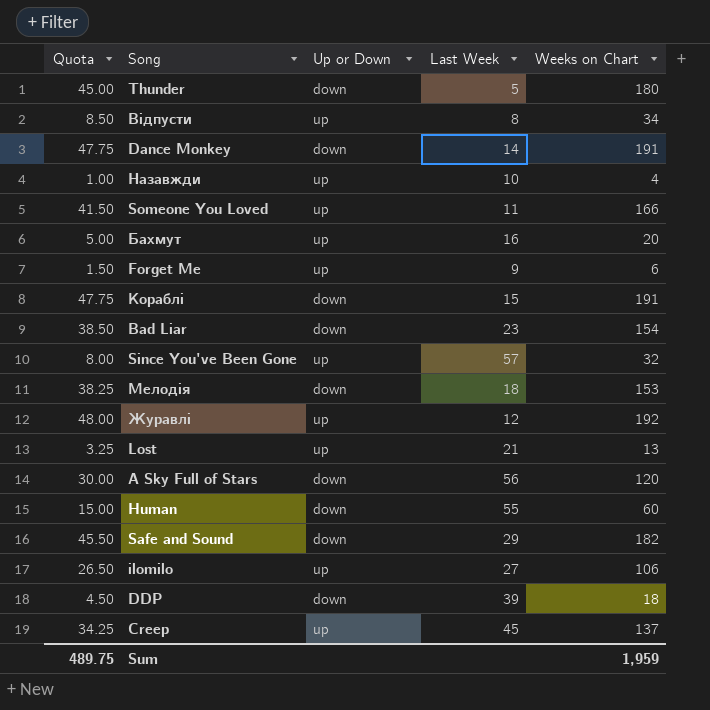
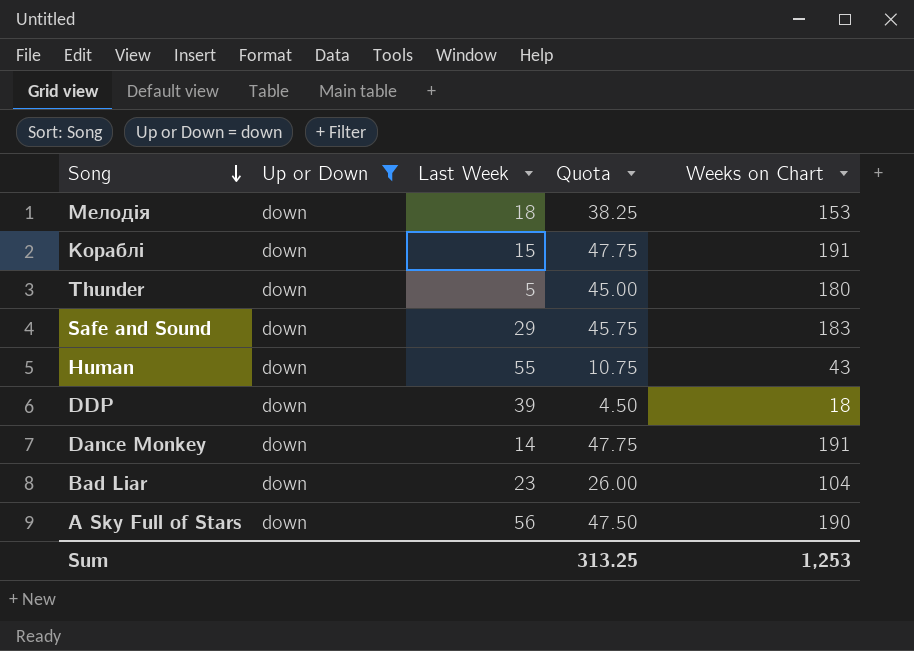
filter: none -> Up or Down = down
row order: none -> Song descending
column Quota | position: 1 -> 4
Safe and Sound | Quota: 45.50 -> 45.75
Safe and Sound | Weeks on Chart: 182 -> 183
Human | Quota: 15.00 -> 10.75
Human | Weeks on Chart: 60 -> 43
Bad Liar | Quota: 38.50 -> 26.00
Bad Liar | Weeks on Chart: 154 -> 104
A Sky Full of Stars | Quota: 30.00 -> 47.50
A Sky Full of Stars | Weeks on Chart: 120 -> 190
Sum | Quota: 489.75 -> 313.25
Sum | Weeks on Chart: 1,959 -> 1,253

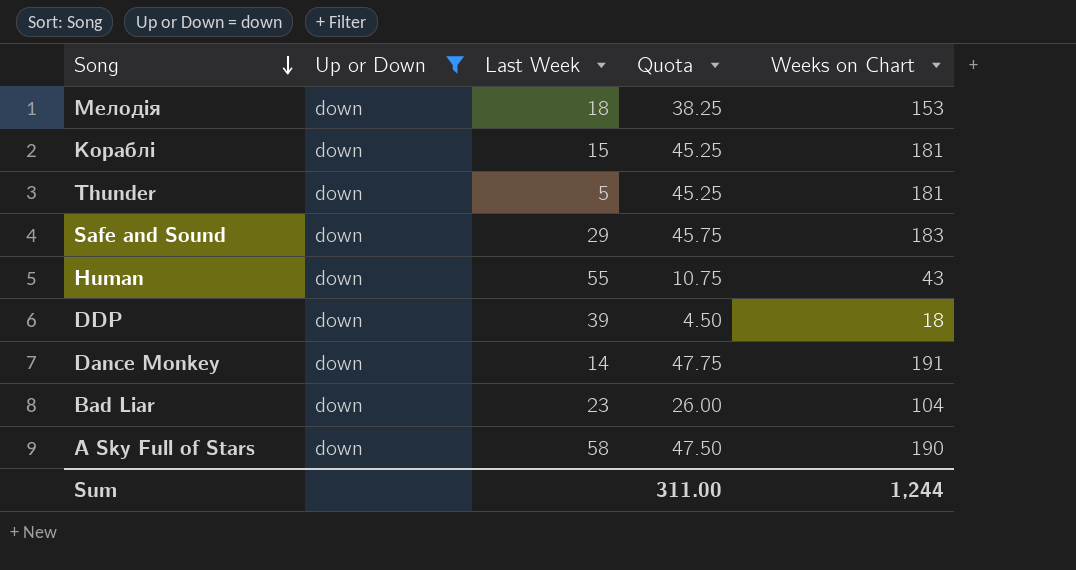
Кораблі | Quota: 47.75 -> 45.25
Кораблі | Weeks on Chart: 191 -> 181
Thunder | Quota: 45.00 -> 45.25
Thunder | Weeks on Chart: 180 -> 181
A Sky Full of Stars | Last Week: 56 -> 58
Sum | Quota: 313.25 -> 311.00
Sum | Weeks on Chart: 1,253 -> 1,244

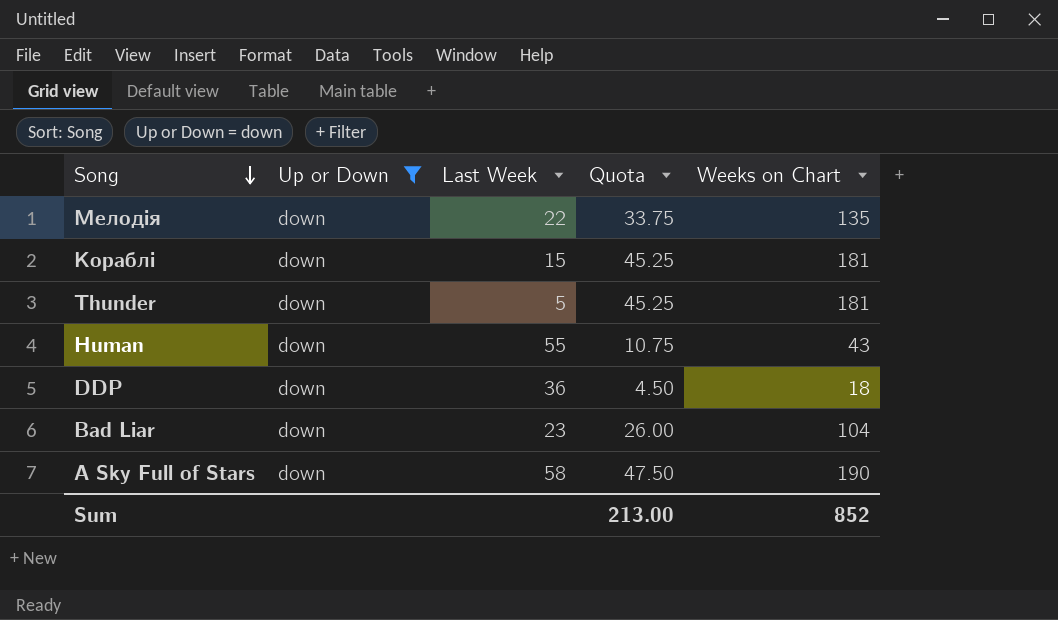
row Safe and Sound: down | 29 | 45.75 | 183 -> none
row Dance Monkey: down | 14 | 47.75 | 191 -> none
Мелодія | Last Week: 18 -> 22
Мелодія | Quota: 38.25 -> 33.75
Мелодія | Weeks on Chart: 153 -> 135
DDP | Last Week: 39 -> 36
Sum | Quota: 311.00 -> 213.00
Sum | Weeks on Chart: 1,244 -> 852

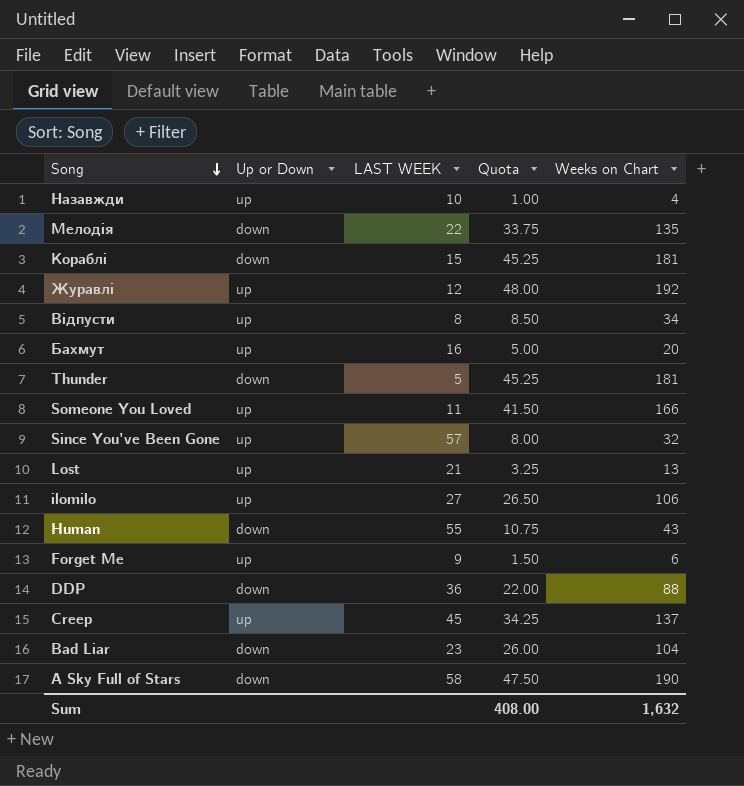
filter: Up or Down = down -> none
column name: Last Week -> LAST WEEK
DDP | Quota: 4.50 -> 22.00
DDP | Weeks on Chart: 18 -> 88
Sum | Quota: 213.00 -> 408.00
Sum | Weeks on Chart: 852 -> 1,632

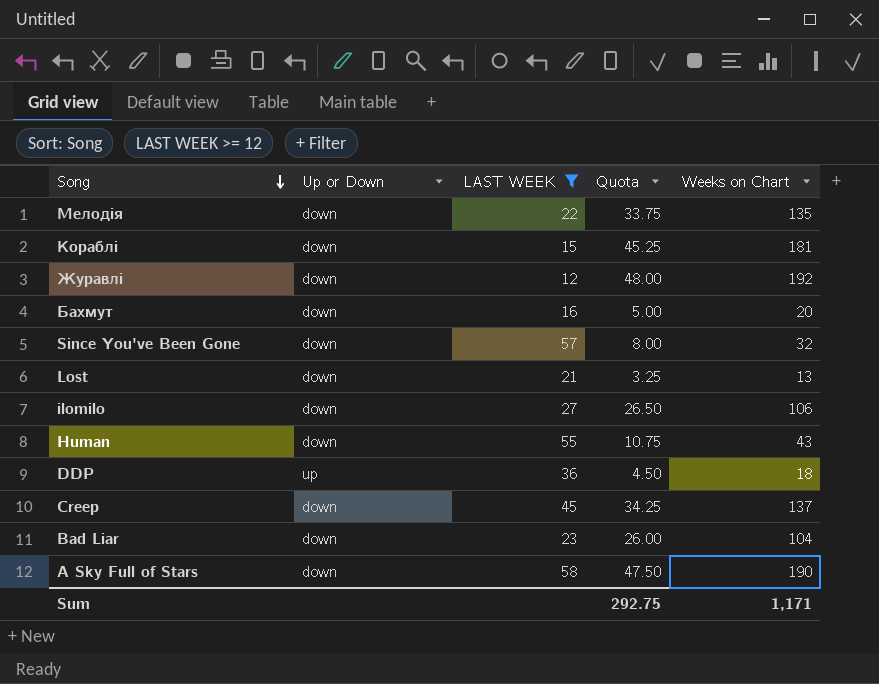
filter: none -> LAST WEEK >= 12
Журавлі | Up or Down: up -> down
Бахмут | Up or Down: up -> down
Since You've Been Gone | Up or Down: up -> down
Lost | Up or Down: up -> down
ilomilo | Up or Down: up -> down
DDP | Up or Down: down -> up
DDP | Quota: 22.00 -> 4.50
DDP | Weeks on Chart: 88 -> 18
Creep | Up or Down: up -> down
Sum | Quota: 408.00 -> 292.75
Sum | Weeks on Chart: 1,632 -> 1,171

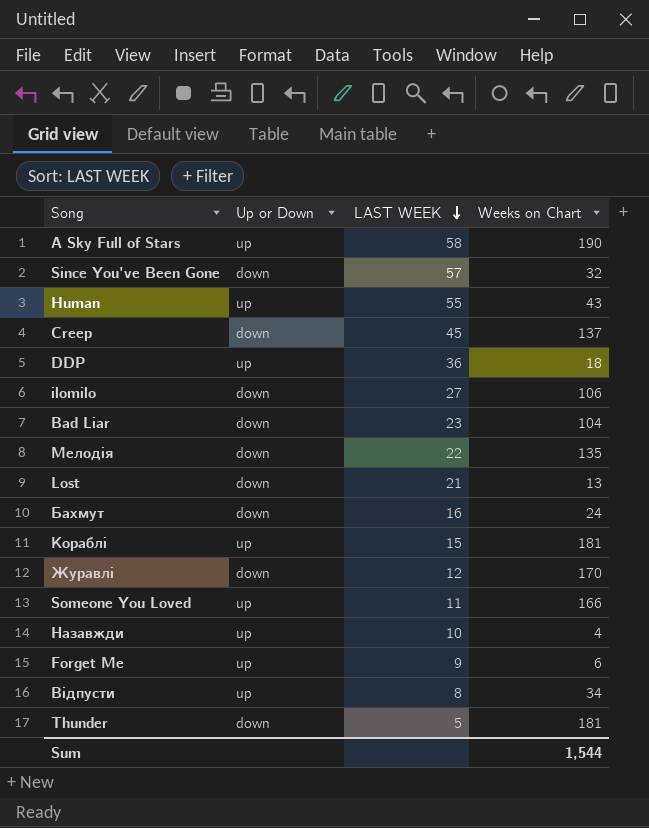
filter: LAST WEEK >= 12 -> none
row order: Song descending -> LAST WEEK descending
column Quota | formula: [Weeks on Chart] * 0.25 -> none
A Sky Full of Stars | Up or Down: down -> up
Human | Up or Down: down -> up
Бахмут | Weeks on Chart: 20 -> 24
Кораблі | Up or Down: down -> up
Журавлі | Weeks on Chart: 192 -> 170
Sum | Weeks on Chart: 1,171 -> 1,544

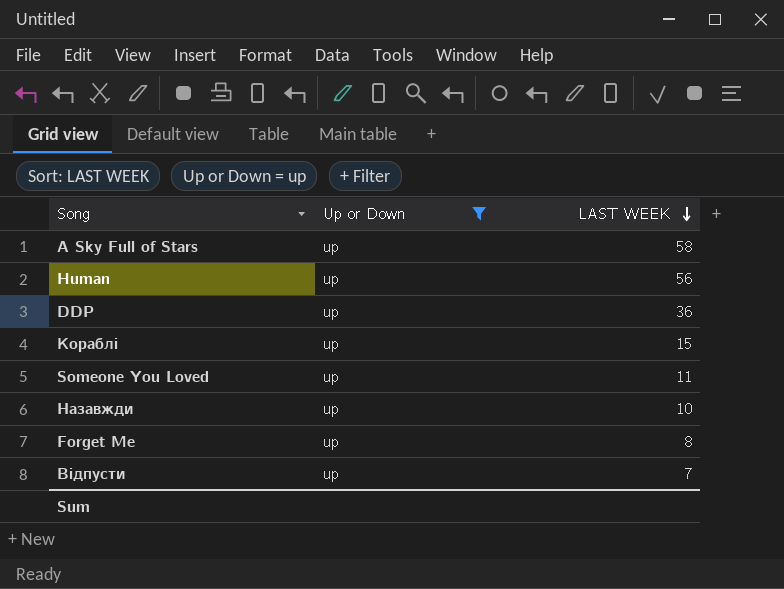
filter: none -> Up or Down = up
column Weeks on Chart | position: 4 -> none
Human | LAST WEEK: 55 -> 56
Forget Me | LAST WEEK: 9 -> 8
Відпусти | LAST WEEK: 8 -> 7

